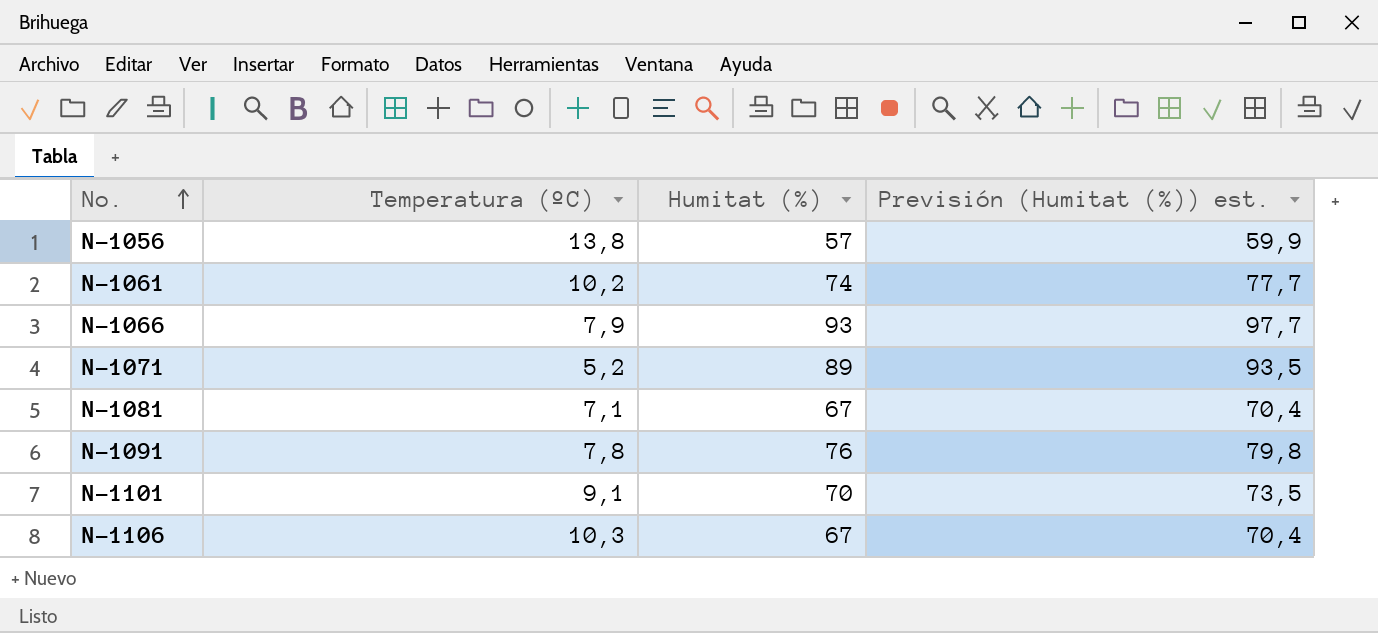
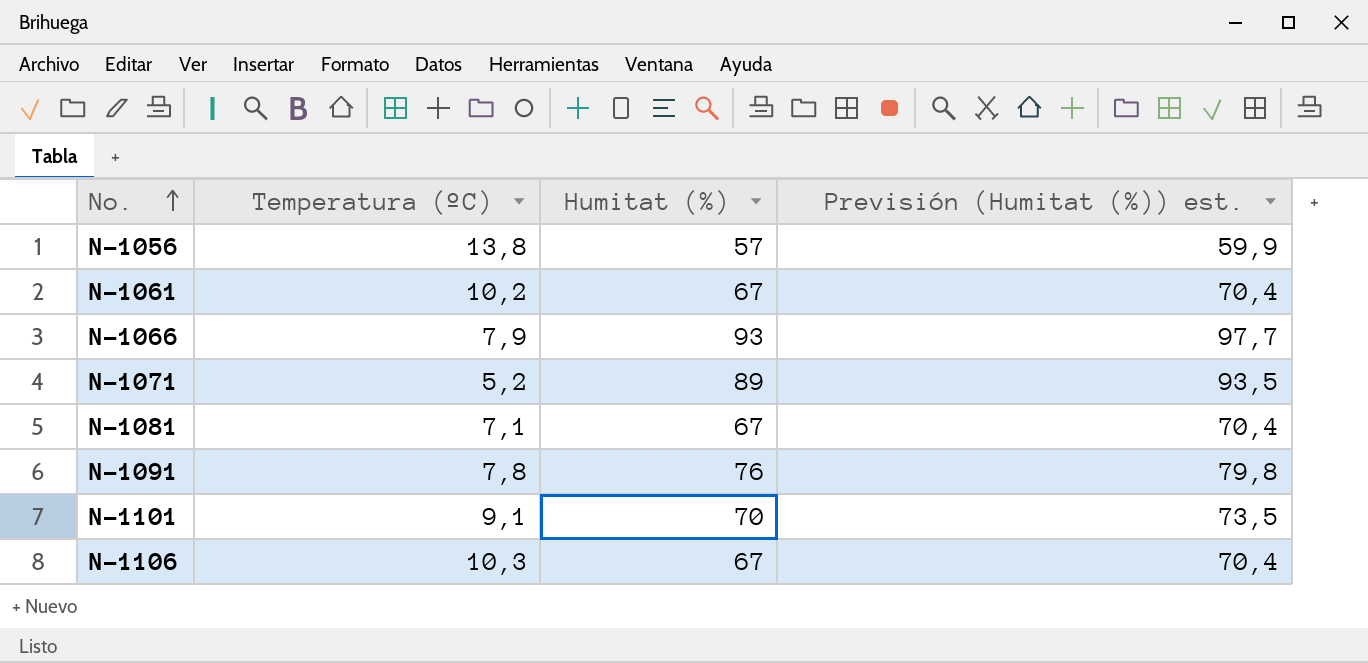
N-1061 | Humitat (%): 74 -> 67
N-1061 | Previsión (Humitat (%)) est.: 77,7 -> 70,4

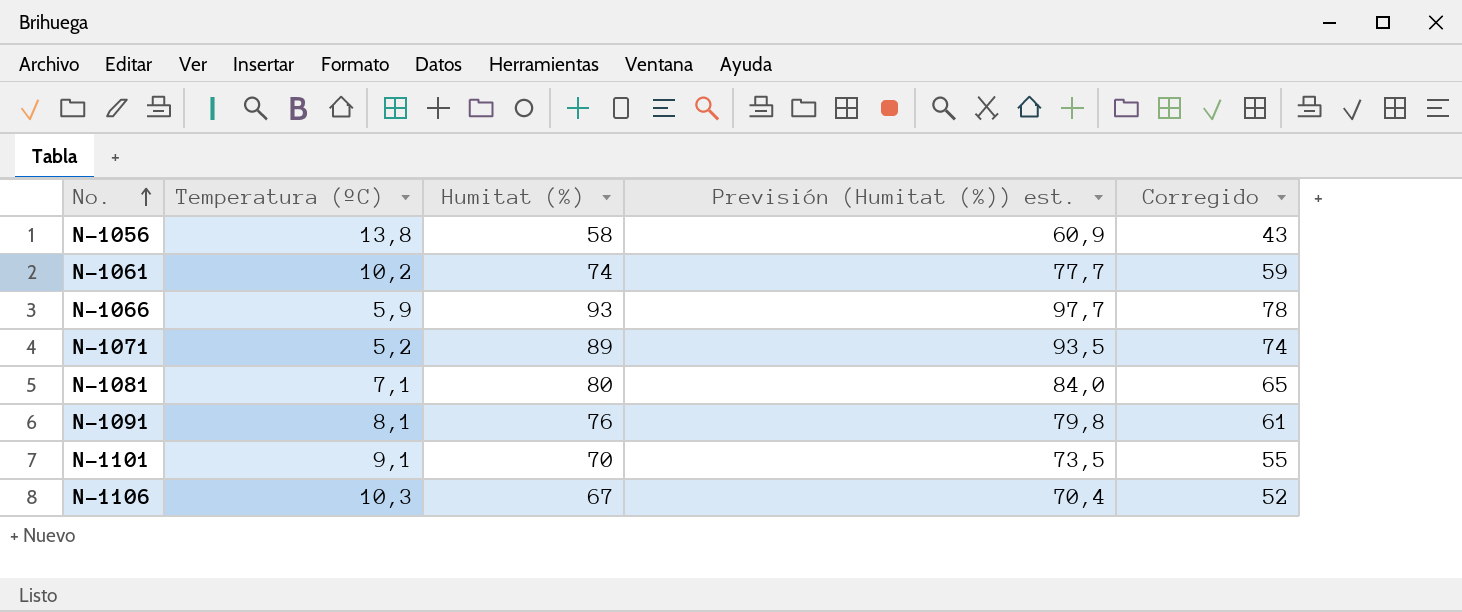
column Corregido | formula: none -> [Humitat (%)] - 15
N-1056 | Humitat (%): 57 -> 58
N-1056 | Previsión (Humitat (%)) est.: 59,9 -> 60,9
N-1061 | Humitat (%): 67 -> 74
N-1061 | Previsión (Humitat (%)) est.: 70,4 -> 77,7
N-1066 | Temperatura (ºC): 7,9 -> 5,9
N-1081 | Humitat (%): 67 -> 80
N-1081 | Previsión (Humitat (%)) est.: 70,4 -> 84,0
N-1091 | Temperatura (ºC): 7,8 -> 8,1

